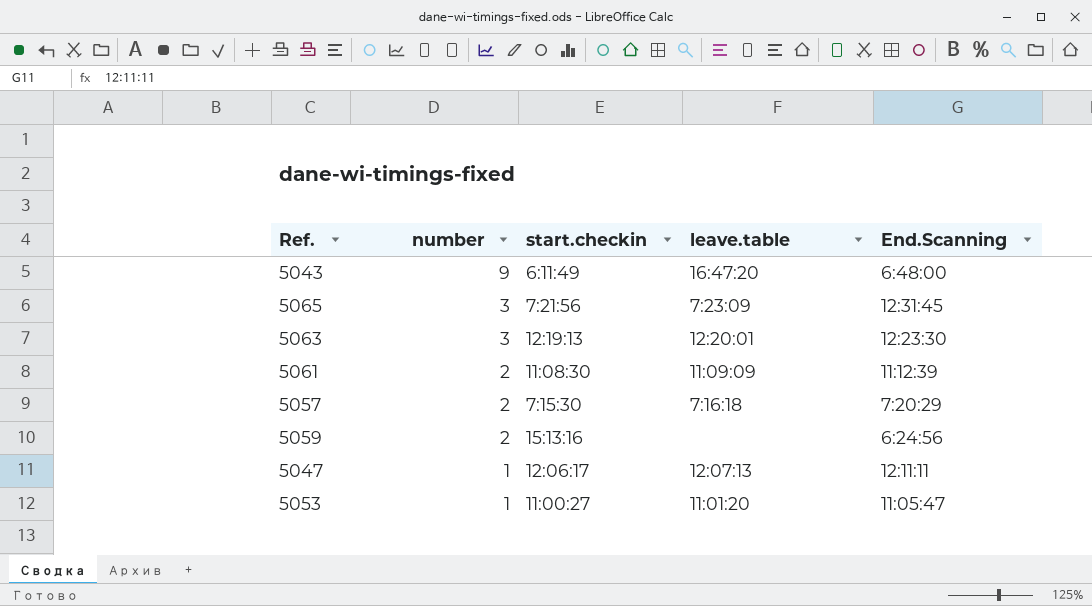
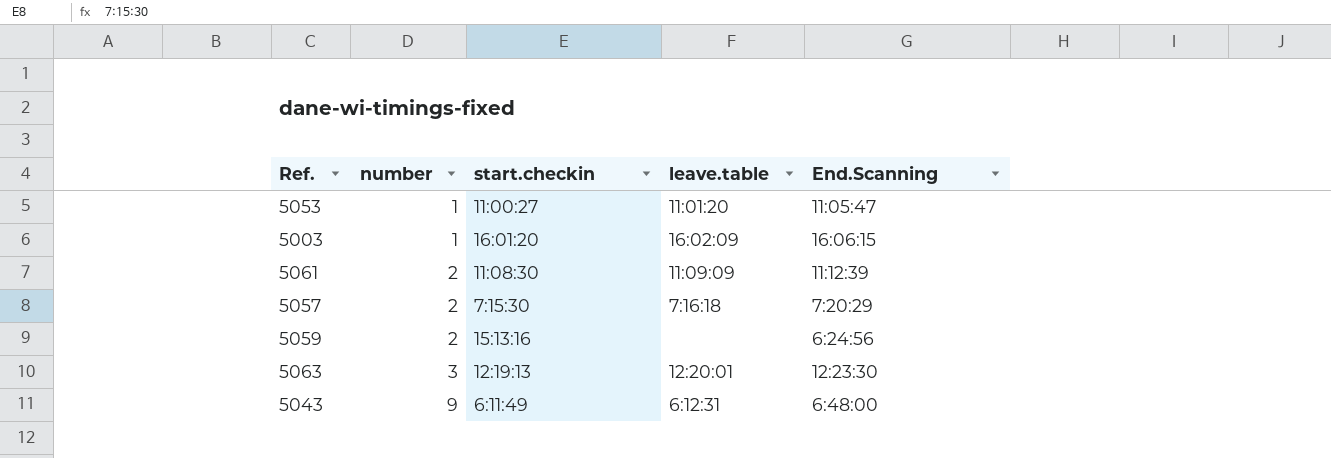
row order: number descending -> number ascending
row 5065: 3 | 7:21:56 | 7:23:09 | 12:31:45 -> none
row 5047: 1 | 12:06:17 | 12:07:13 | 12:11:11 -> none
row 5003: none -> 1 | 16:01:20 | 16:02:09 | 16:06:15
5043 | leave.table: 16:47:20 -> 6:12:31

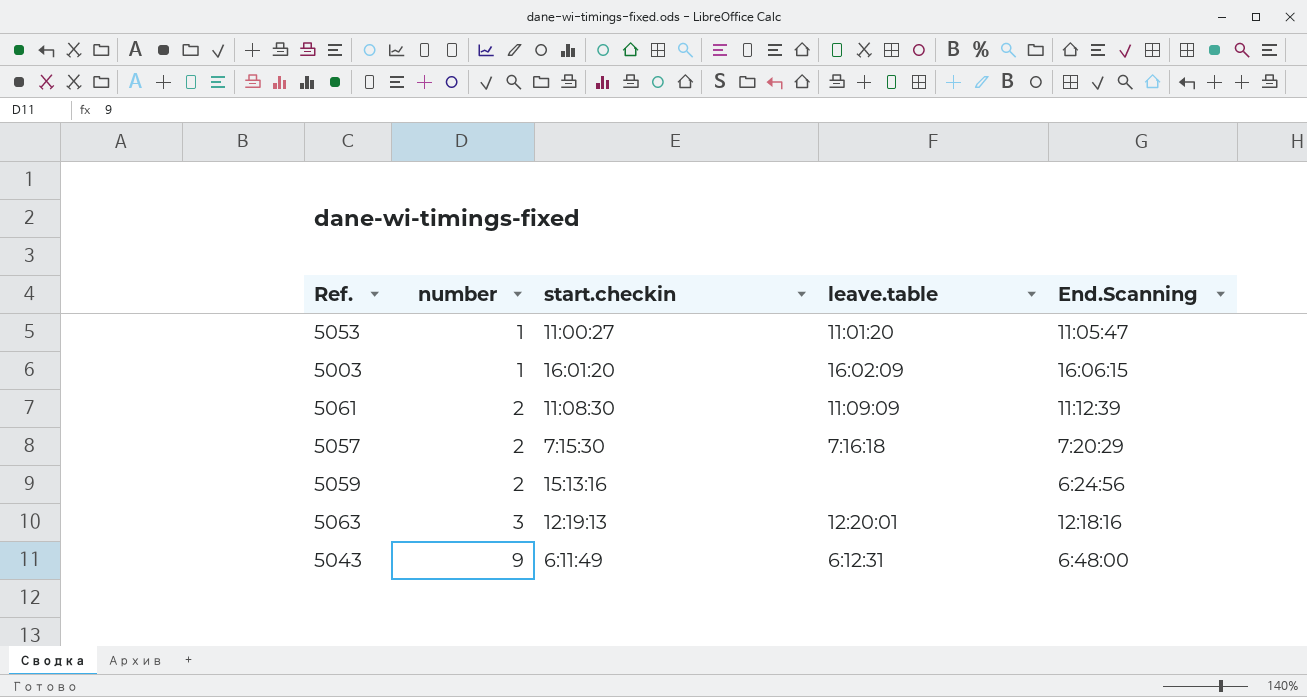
5063 | End.Scanning: 12:23:30 -> 12:18:16

